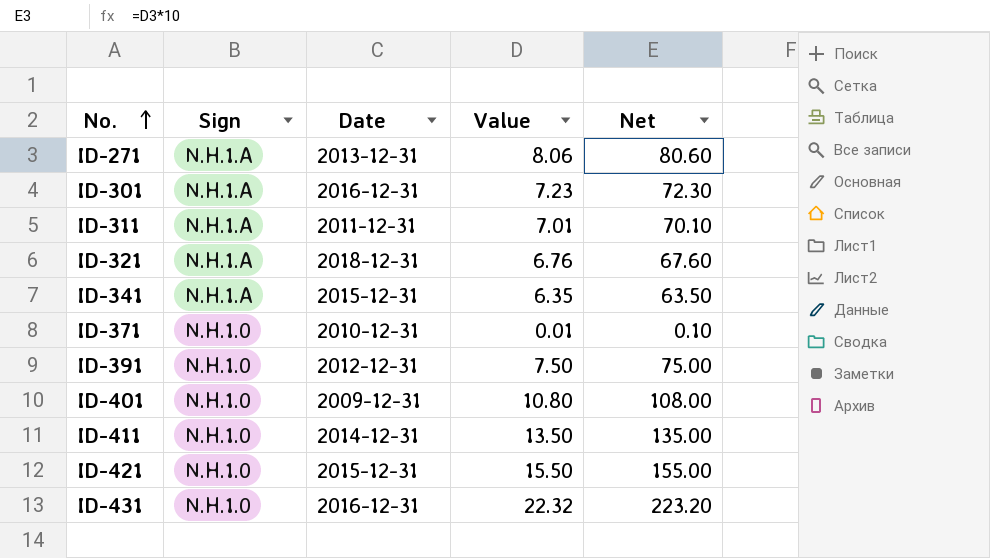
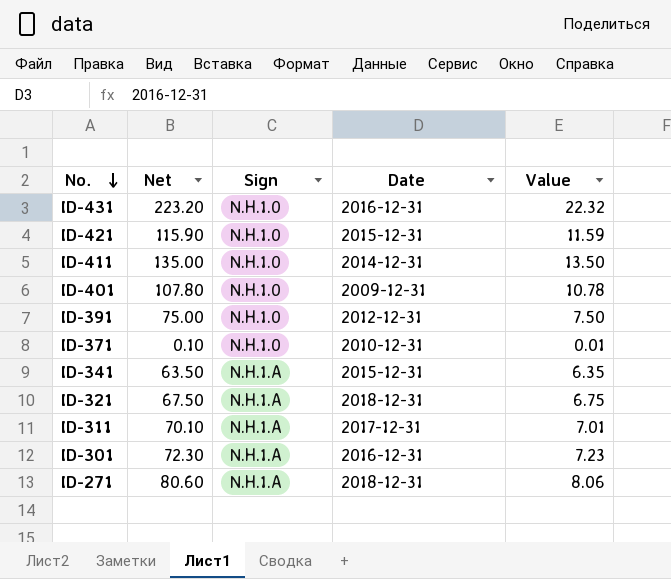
row order: No. ascending -> No. descending
column Net | position: 5 -> 2
ID-421 | Net: 155.00 -> 115.90
ID-421 | Value: 15.50 -> 11.59
ID-401 | Net: 108.00 -> 107.80
ID-401 | Value: 10.80 -> 10.78
ID-321 | Net: 67.60 -> 67.50
ID-321 | Value: 6.76 -> 6.75
ID-311 | Date: 2011-12-31 -> 2017-12-31
ID-271 | Date: 2013-12-31 -> 2018-12-31

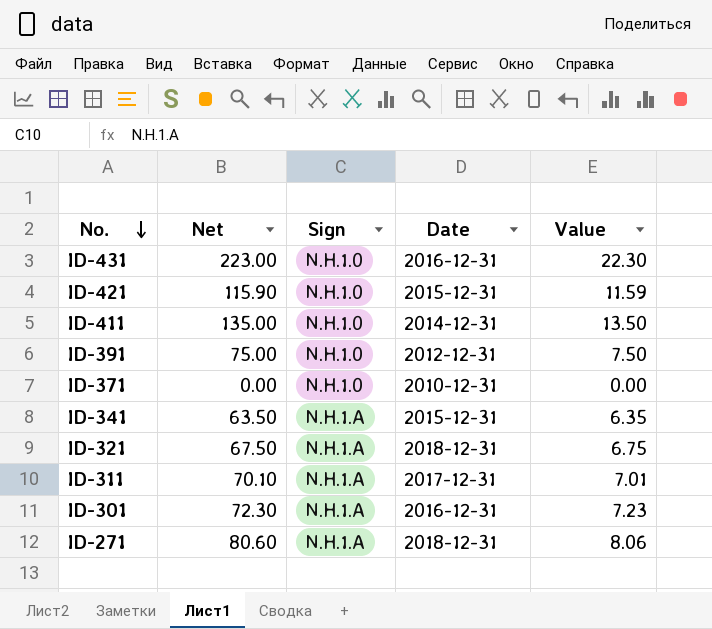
row ID-401: 107.80 | N.H.1.0 | 2009-12-31 | 10.78 -> none
ID-431 | Net: 223.20 -> 223.00
ID-431 | Value: 22.32 -> 22.30
ID-371 | Net: 0.10 -> 0.00
ID-371 | Value: 0.01 -> 0.00

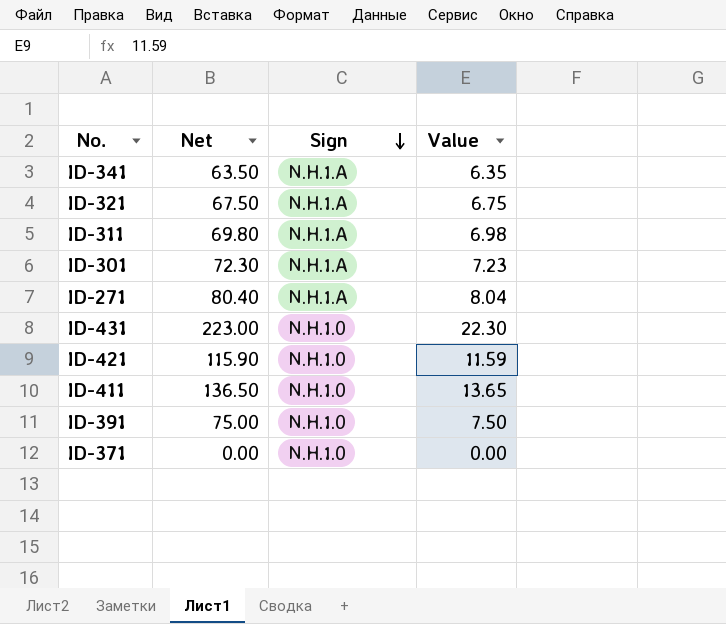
row order: No. descending -> Sign descending
column Date | position: 4 -> none
ID-311 | Net: 70.10 -> 69.80
ID-311 | Value: 7.01 -> 6.98
ID-271 | Net: 80.60 -> 80.40
ID-271 | Value: 8.06 -> 8.04
ID-411 | Net: 135.00 -> 136.50
ID-411 | Value: 13.50 -> 13.65

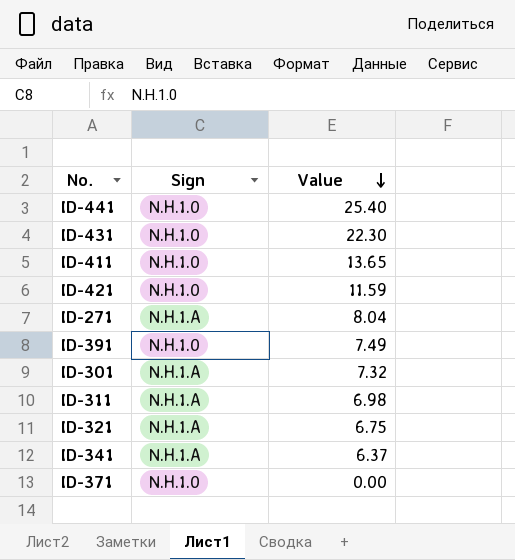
row order: Sign descending -> Value descending
column Net | formula: [Value] * 10 -> none
row ID-441: none -> N.H.1.0 | 25.40
ID-391 | Value: 7.50 -> 7.49
ID-301 | Value: 7.23 -> 7.32
ID-341 | Value: 6.35 -> 6.37

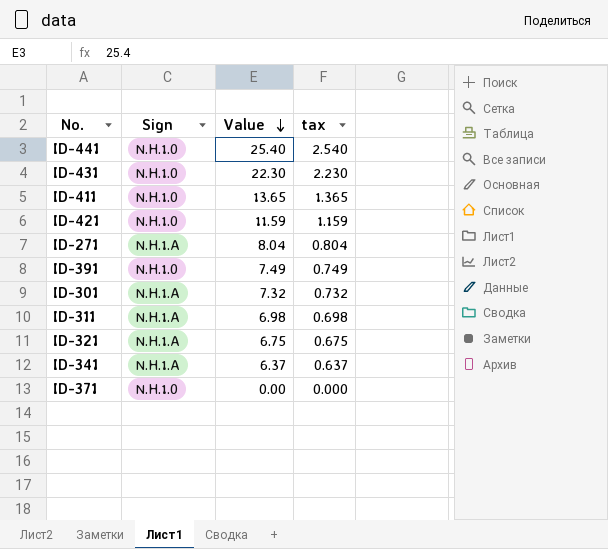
column tax | formula: none -> [Value] * 0.1

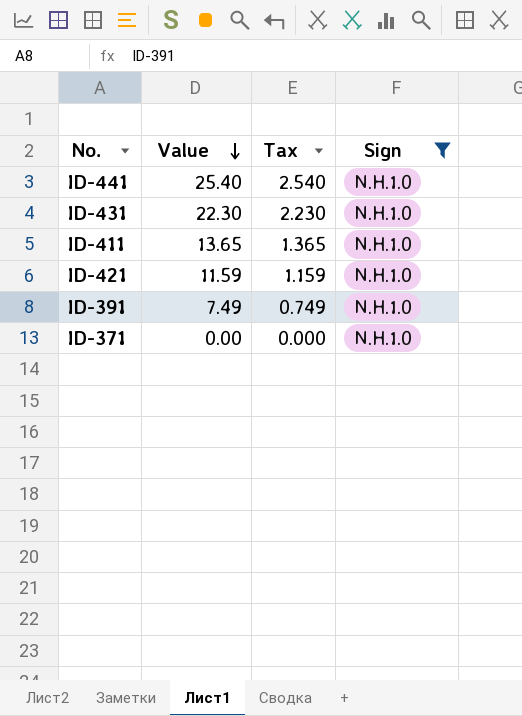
filter: none -> Sign = N.H.1.0
column name: tax -> Tax
column Sign | position: 2 -> 4

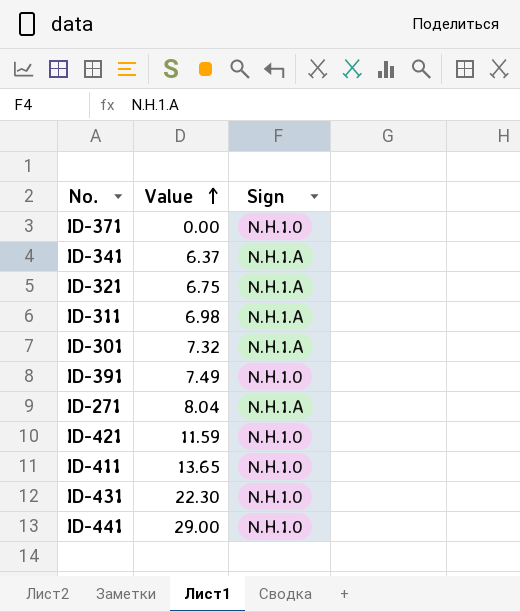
filter: Sign = N.H.1.0 -> none
row order: Value descending -> Value ascending
column Tax | formula: [Value] * 0.1 -> none
ID-441 | Value: 25.40 -> 29.00

